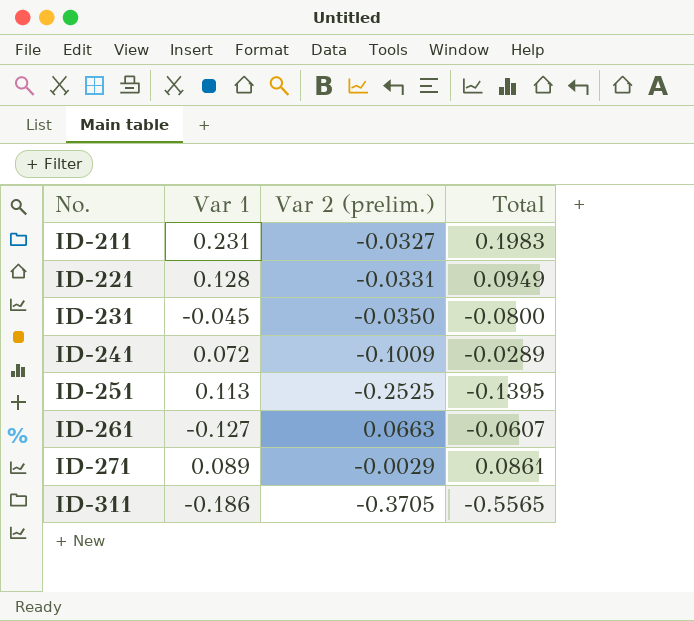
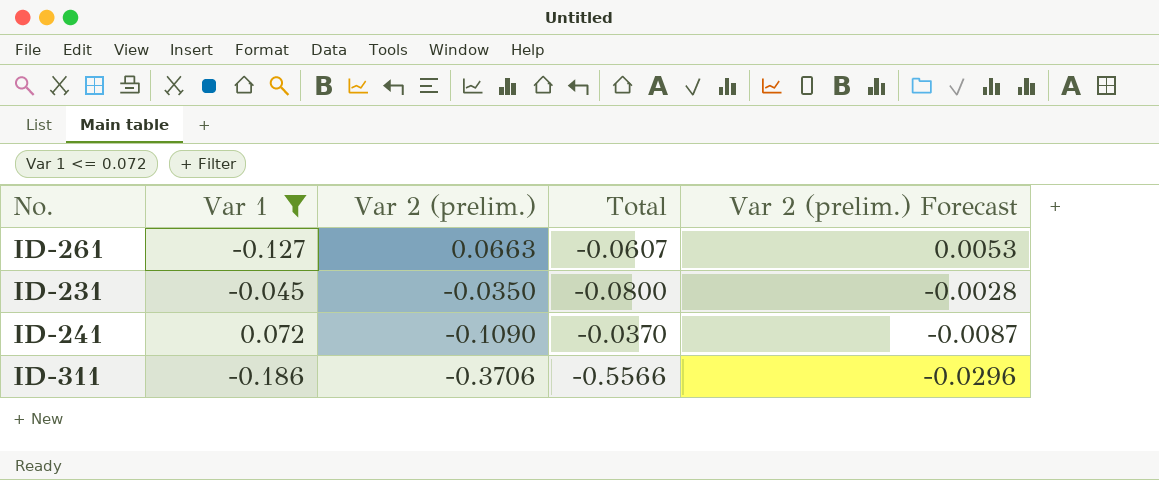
filter: none -> Var 1 <= 0.072
row order: No. ascending -> Var 2 (prelim.) descending
column Var 2 (prelim.) Forecast | formula: none -> [Var 2 (prelim.)] * 0.08
ID-241 | Var 2 (prelim.): -0.1009 -> -0.1090
ID-241 | Total: -0.0289 -> -0.0370
ID-311 | Var 2 (prelim.): -0.3705 -> -0.3706
ID-311 | Total: -0.5565 -> -0.5566

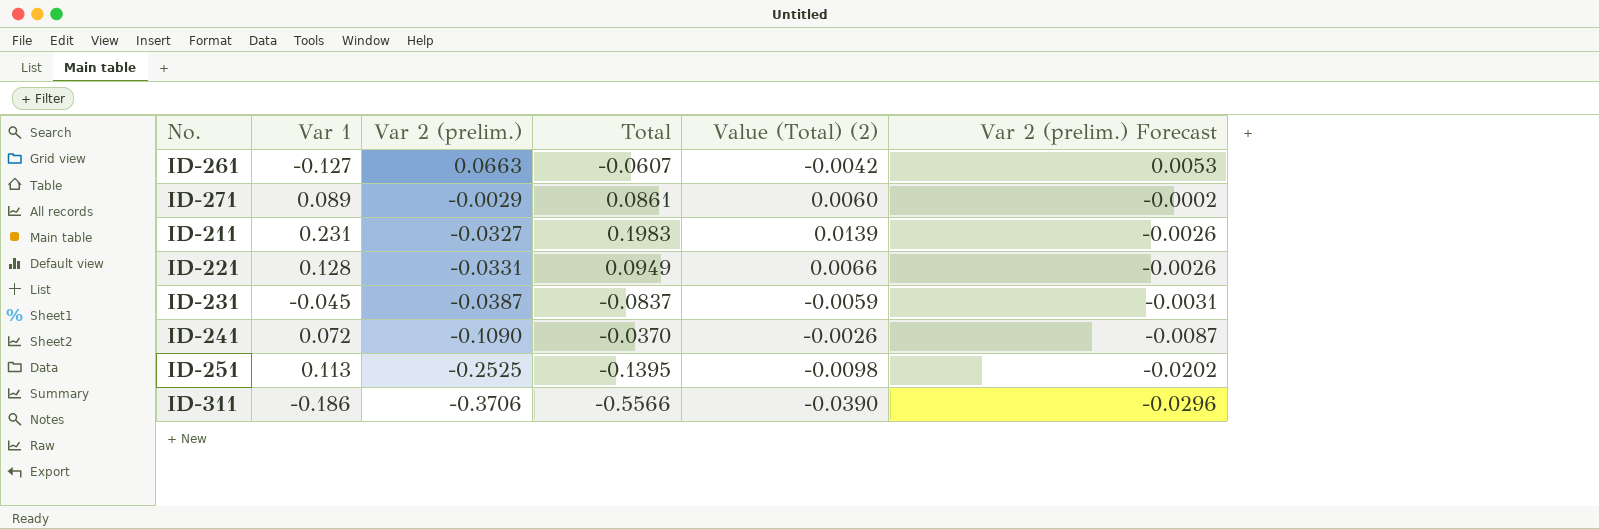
filter: Var 1 <= 0.072 -> none
column Value (Total) (2) | formula: none -> [Total] * 0.07
ID-231 | Var 2 (prelim.): -0.0350 -> -0.0387
ID-231 | Total: -0.0800 -> -0.0837
ID-231 | Var 2 (prelim.) Forecast: -0.0028 -> -0.0031

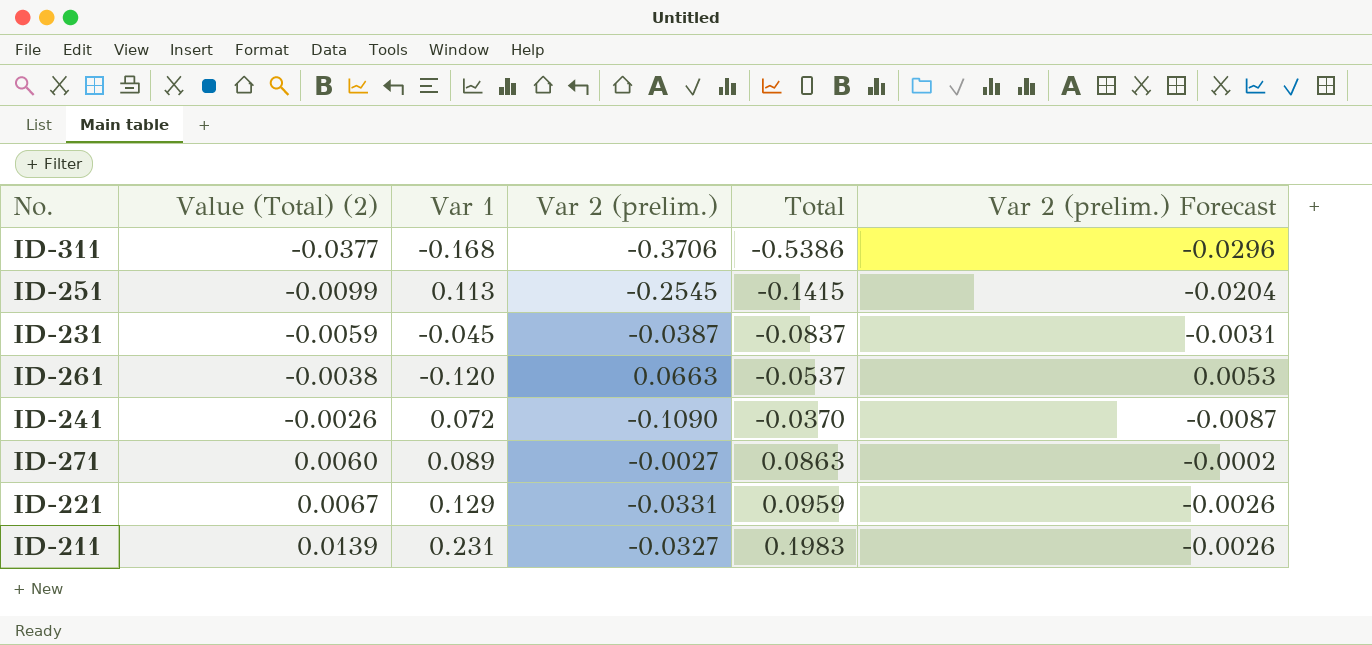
row order: Var 2 (prelim.) descending -> Value (Total) (2) ascending
column Value (Total) (2) | position: 5 -> 2
ID-311 | Value (Total) (2): -0.0390 -> -0.0377
ID-311 | Var 1: -0.186 -> -0.168
ID-311 | Total: -0.5566 -> -0.5386
ID-251 | Value (Total) (2): -0.0098 -> -0.0099
ID-251 | Var 2 (prelim.): -0.2525 -> -0.2545
ID-251 | Total: -0.1395 -> -0.1415
ID-251 | Var 2 (prelim.) Forecast: -0.0202 -> -0.0204
ID-261 | Value (Total) (2): -0.0042 -> -0.0038
ID-261 | Var 1: -0.127 -> -0.120
ID-261 | Total: -0.0607 -> -0.0537
ID-271 | Var 2 (prelim.): -0.0029 -> -0.0027
ID-271 | Total: 0.0861 -> 0.0863
ID-221 | Value (Total) (2): 0.0066 -> 0.0067
ID-221 | Var 1: 0.128 -> 0.129
ID-221 | Total: 0.0949 -> 0.0959

